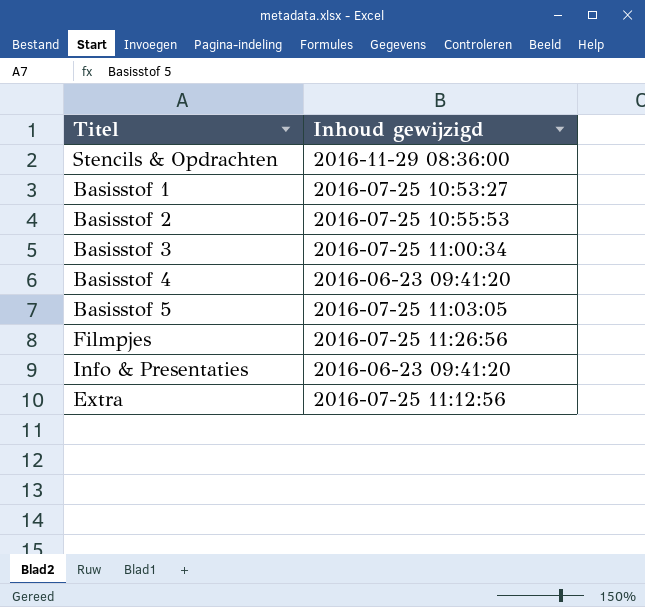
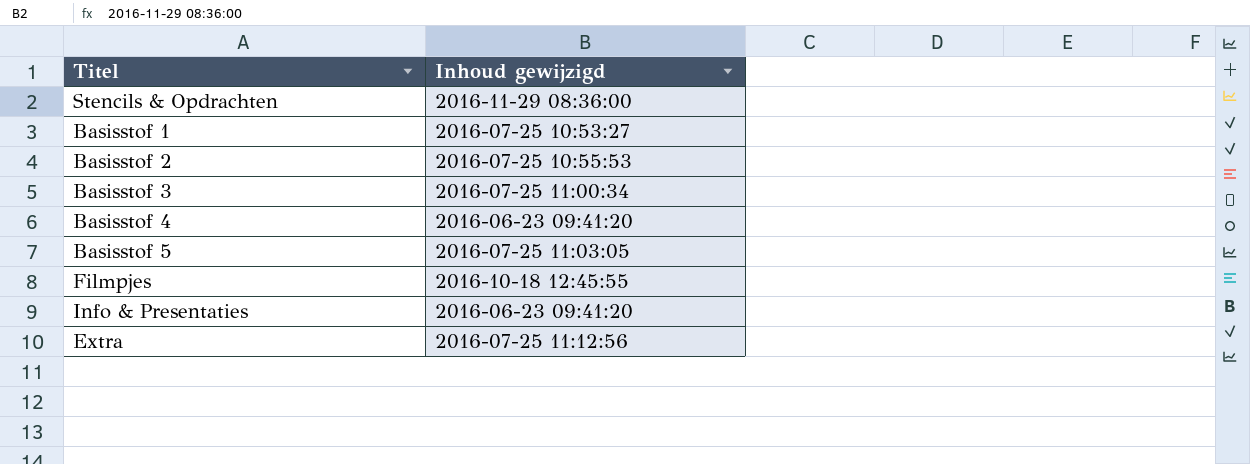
Filmpjes | Inhoud gewijzigd: 2016-07-25 11:26:56 -> 2016-10-18 12:45:55

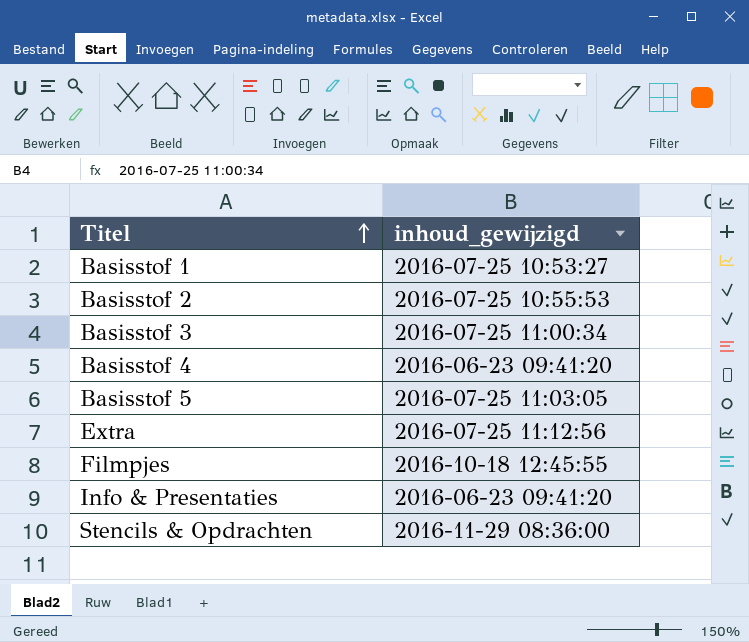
row order: none -> Titel ascending
column name: Inhoud gewijzigd -> inhoud_gewijzigd

